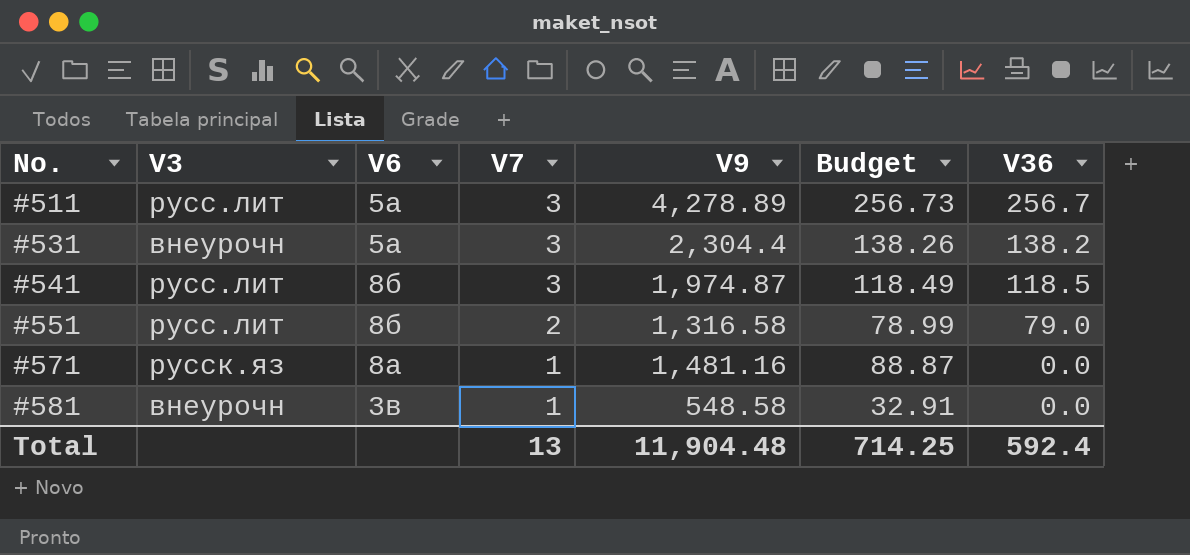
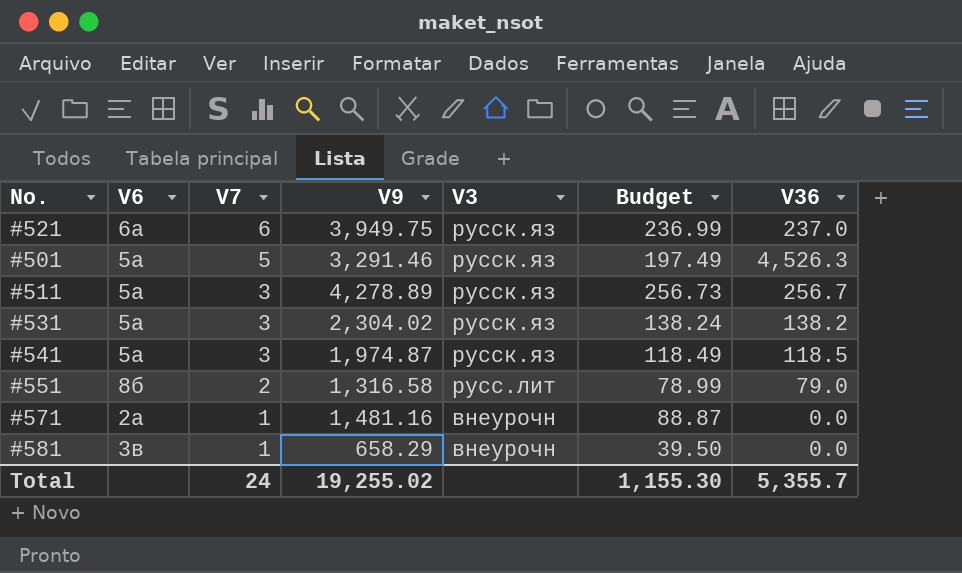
column V3 | position: 2 -> 5
row #521: none -> 6а | 6 | 3,949.75 | русск.яз | 236.99 | 237.0
row #501: none -> 5а | 5 | 3,291.46 | русск.яз | 197.49 | 4,526.3
#511 | V3: русс.лит -> русск.яз
#531 | V9: 2,304.4 -> 2,304.02
#531 | V3: внеурочн -> русск.яз
#531 | Budget: 138.26 -> 138.24
#541 | V6: 8б -> 5а
#541 | V3: русс.лит -> русск.яз
#571 | V6: 8а -> 2а
#571 | V3: русск.яз -> внеурочн
#581 | V9: 548.58 -> 658.29
#581 | Budget: 32.91 -> 39.50
Total | V7: 13 -> 24
Total | V9: 11,904.48 -> 19,255.02
Total | Budget: 714.25 -> 1,155.30
Total | V36: 592.4 -> 5,355.7

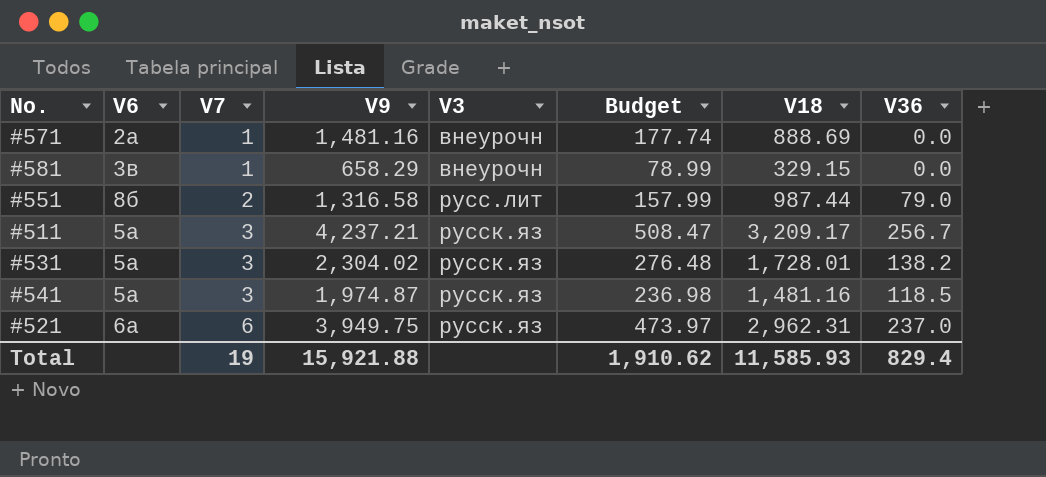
row order: V7 descending -> V7 ascending
column Budget | formula: [V9] * 0.06 -> [V9] * 0.12
column V18 | position: none -> 7
row #501: 5а | 5 | 3,291.46 | русск.яз | 197.49 | 4,526.3 -> none
#511 | V9: 4,278.89 -> 4,237.21
Total | V7: 24 -> 19
Total | V9: 19,255.02 -> 15,921.88
Total | Budget: 1,155.30 -> 1,910.62
Total | V36: 5,355.7 -> 829.4

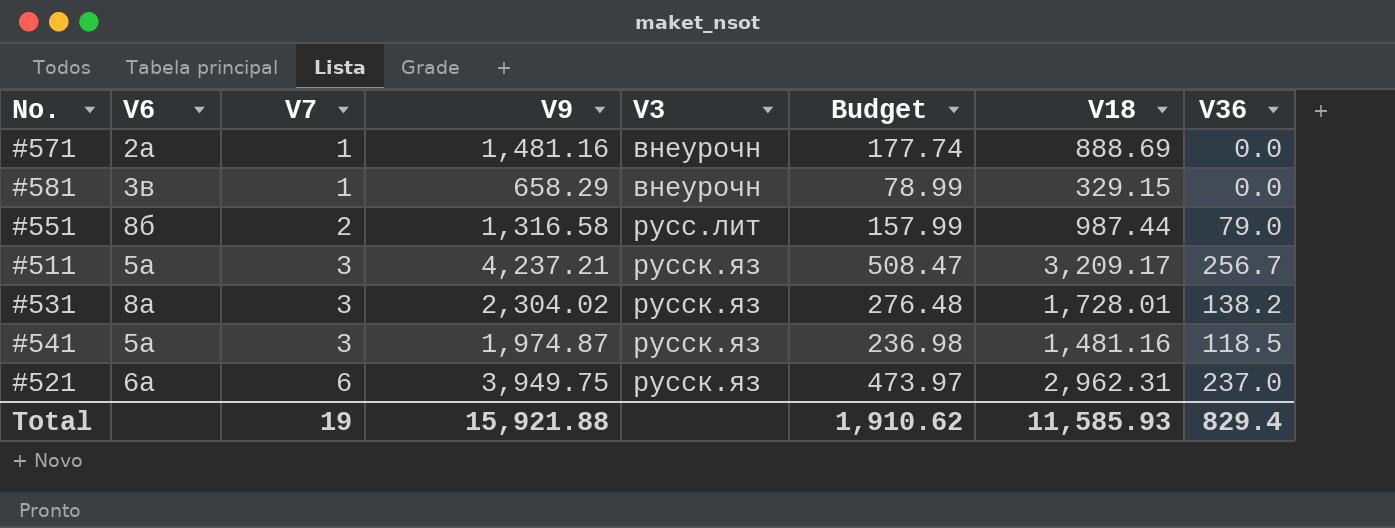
#531 | V6: 5а -> 8а

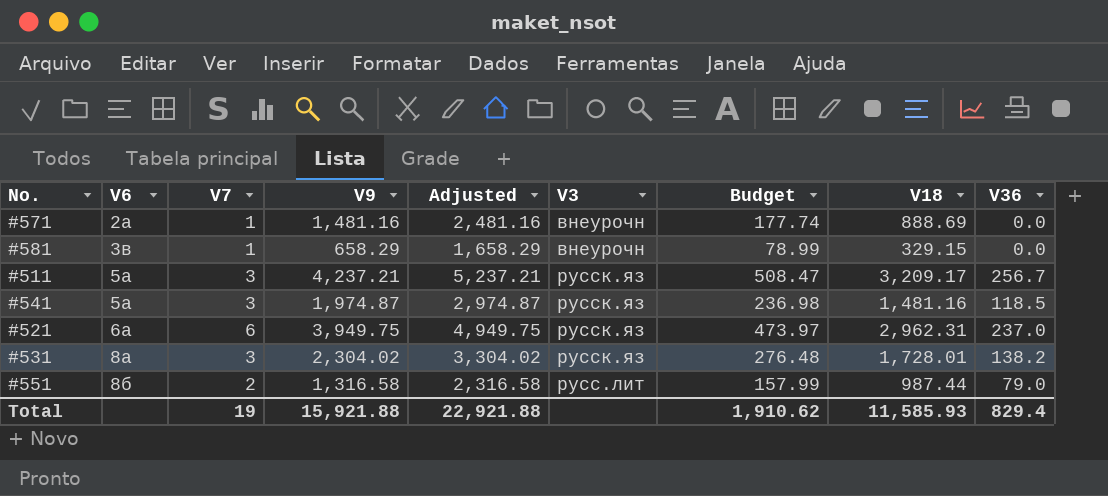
row order: V7 ascending -> V6 ascending
column Adjusted | formula: none -> [V9] + 1000

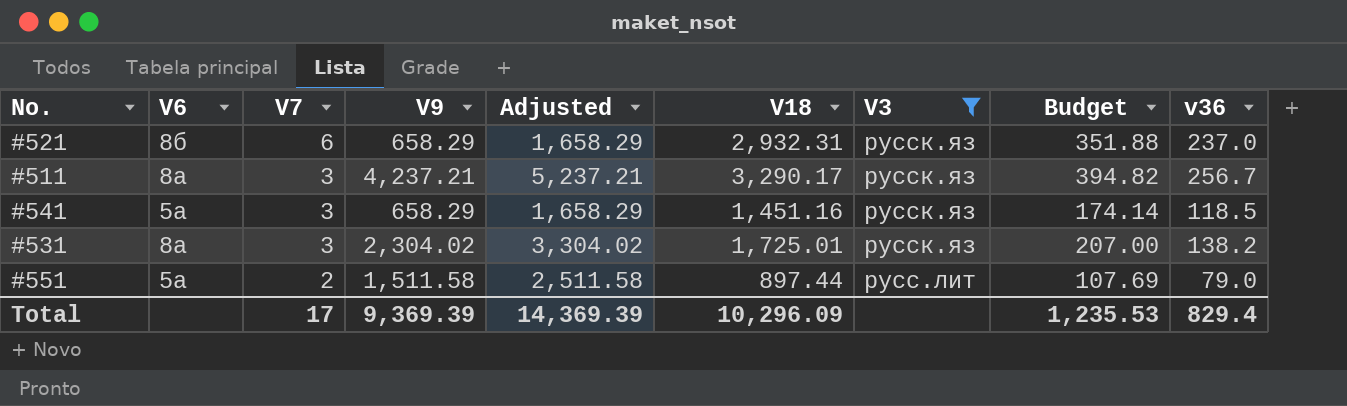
filter: none -> V3 != внеурочн
row order: V6 ascending -> V7 descending
column V18 | position: 8 -> 6
column Budget | formula: [V9] * 0.12 -> [V18] * 0.12
column name: V36 -> v36
#521 | V6: 6а -> 8б
#521 | V9: 3,949.75 -> 658.29
#521 | Adjusted: 4,949.75 -> 1,658.29
#521 | V18: 2,962.31 -> 2,932.31
#511 | V6: 5а -> 8а
#511 | V18: 3,209.17 -> 3,290.17
#541 | V9: 1,974.87 -> 658.29
#541 | Adjusted: 2,974.87 -> 1,658.29
#541 | V18: 1,481.16 -> 1,451.16
#531 | V18: 1,728.01 -> 1,725.01
#551 | V6: 8б -> 5а
#551 | V9: 1,316.58 -> 1,511.58
#551 | Adjusted: 2,316.58 -> 2,511.58
#551 | V18: 987.44 -> 897.44
Total | V7: 19 -> 17
Total | V9: 15,921.88 -> 9,369.39
Total | Adjusted: 22,921.88 -> 14,369.39
Total | V18: 11,585.93 -> 10,296.09
Total | Budget: 1,910.62 -> 1,235.53

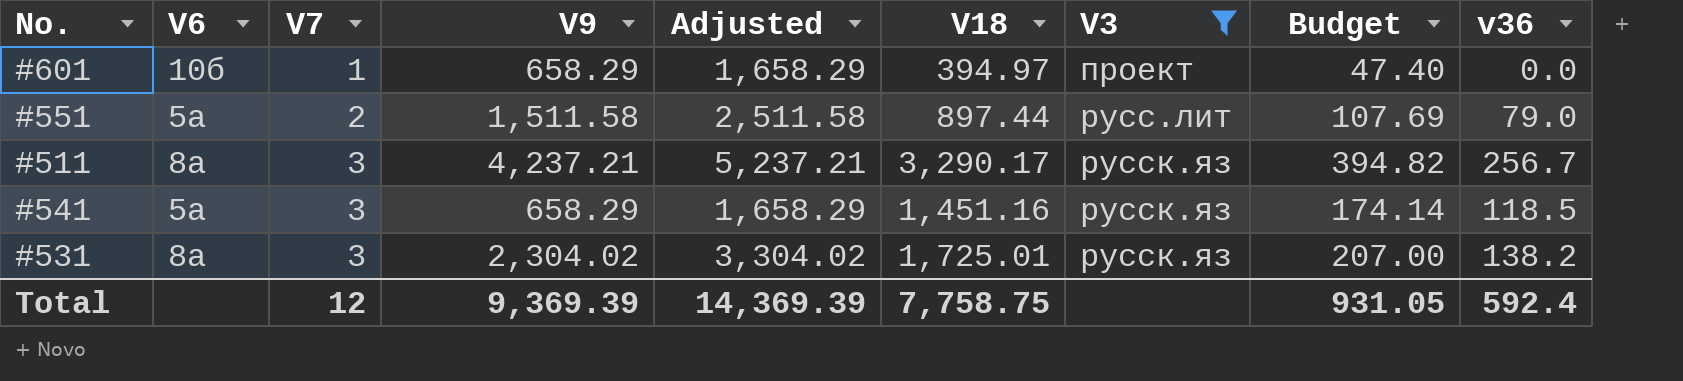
row order: V7 descending -> V7 ascending
row #521: 8б | 6 | 658.29 | 1,658.29 | 2,932.31 | русск.яз | 351.88 | 237.0 -> none
row #601: none -> 10б | 1 | 658.29 | 1,658.29 | 394.97 | проект | 47.40 | 0.0
Total | V7: 17 -> 12
Total | V18: 10,296.09 -> 7,758.75
Total | Budget: 1,235.53 -> 931.05
Total | v36: 829.4 -> 592.4

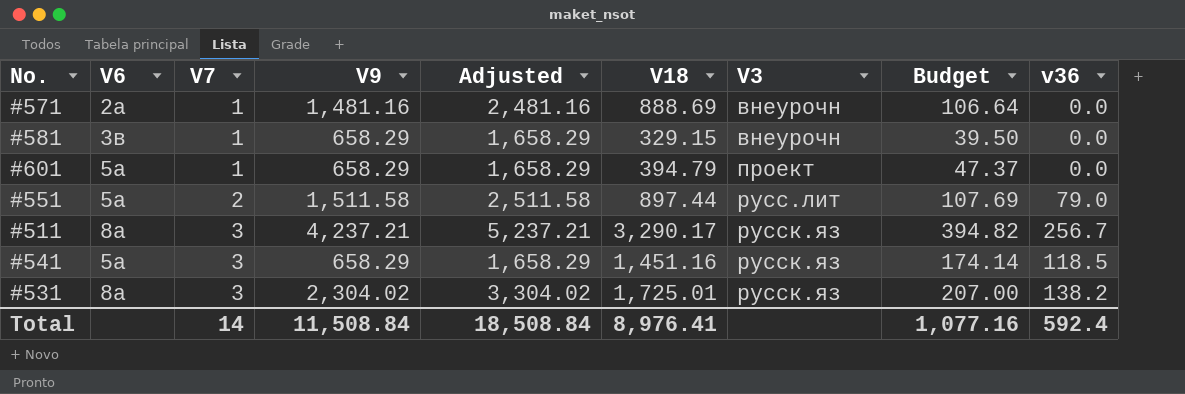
filter: V3 != внеурочн -> none
#601 | V6: 10б -> 5а
#601 | V18: 394.97 -> 394.79
#601 | Budget: 47.40 -> 47.37
Total | V7: 12 -> 14
Total | V9: 9,369.39 -> 11,508.84
Total | Adjusted: 14,369.39 -> 18,508.84
Total | V18: 7,758.75 -> 8,976.41
Total | Budget: 931.05 -> 1,077.16

